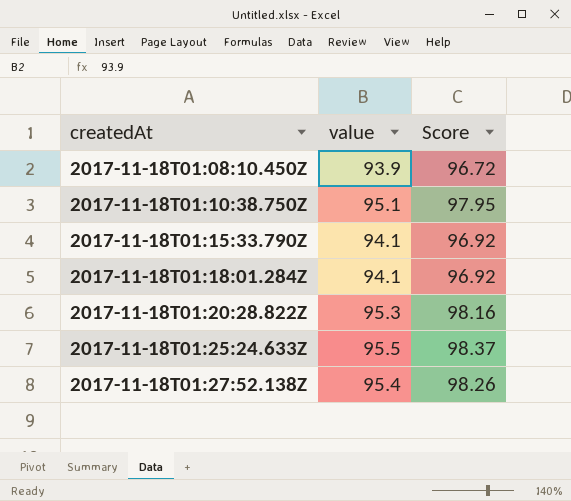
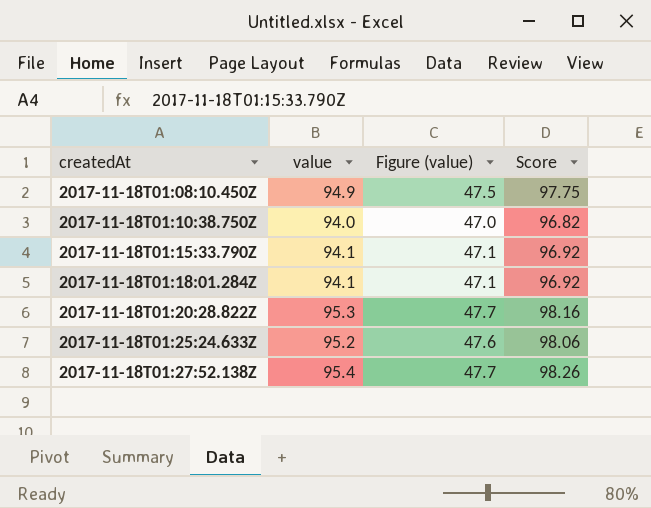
column Figure (value) | formula: none -> [value] * 0.5
2017-11-18T01:08:10.450Z | value: 93.9 -> 94.9
2017-11-18T01:08:10.450Z | Score: 96.72 -> 97.75
2017-11-18T01:10:38.750Z | value: 95.1 -> 94.0
2017-11-18T01:10:38.750Z | Score: 97.95 -> 96.82
2017-11-18T01:25:24.633Z | value: 95.5 -> 95.2
2017-11-18T01:25:24.633Z | Score: 98.37 -> 98.06

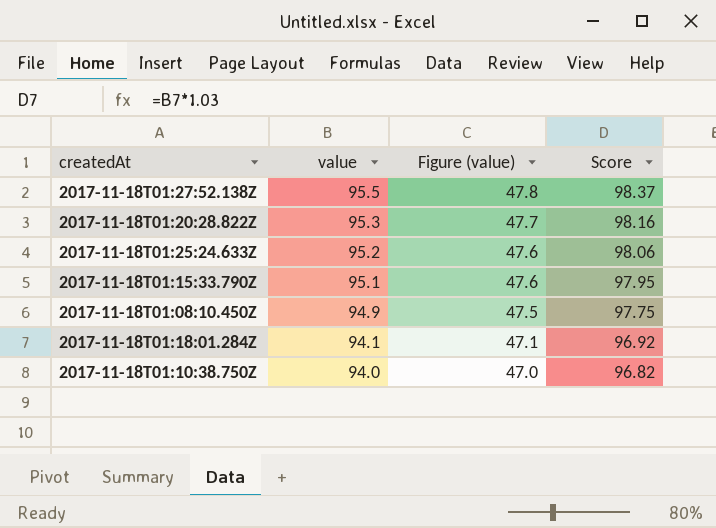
row order: createdAt ascending -> value descending
2017-11-18T01:27:52.138Z | value: 95.4 -> 95.5
2017-11-18T01:27:52.138Z | Figure (value): 47.7 -> 47.8
2017-11-18T01:27:52.138Z | Score: 98.26 -> 98.37
2017-11-18T01:15:33.790Z | value: 94.1 -> 95.1
2017-11-18T01:15:33.790Z | Figure (value): 47.1 -> 47.6
2017-11-18T01:15:33.790Z | Score: 96.92 -> 97.95

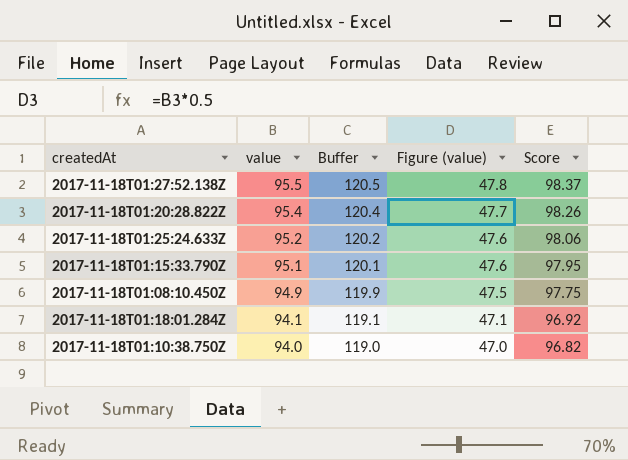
column Buffer | formula: none -> [value] + 25
2017-11-18T01:20:28.822Z | value: 95.3 -> 95.4
2017-11-18T01:20:28.822Z | Score: 98.16 -> 98.26

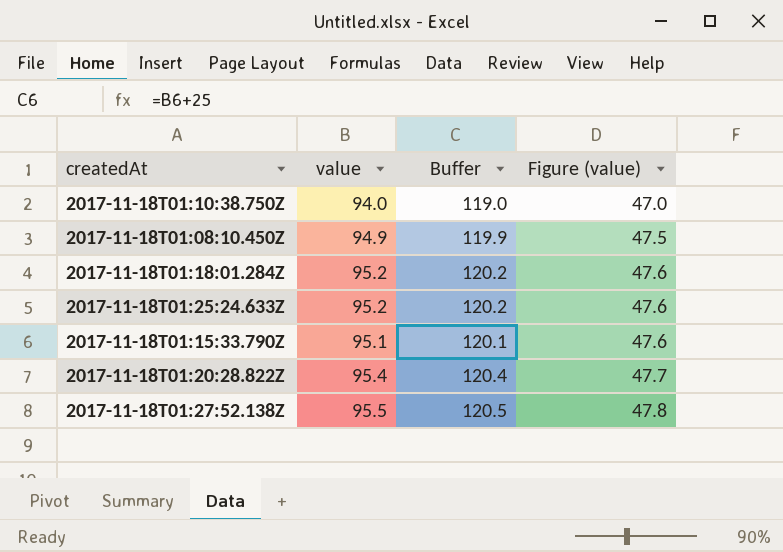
row order: value descending -> Figure (value) ascending
column Score | formula: [value] * 1.03 -> none
2017-11-18T01:18:01.284Z | value: 94.1 -> 95.2
2017-11-18T01:18:01.284Z | Buffer: 119.1 -> 120.2
2017-11-18T01:18:01.284Z | Figure (value): 47.1 -> 47.6

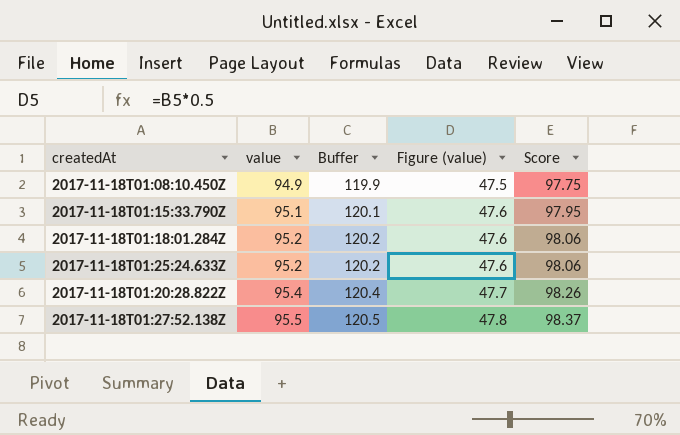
row order: Figure (value) ascending -> value ascending
column Score | formula: none -> [value] * 1.03
row 2017-11-18T01:10:38.750Z: 94.0 | 119.0 | 47.0 -> none

